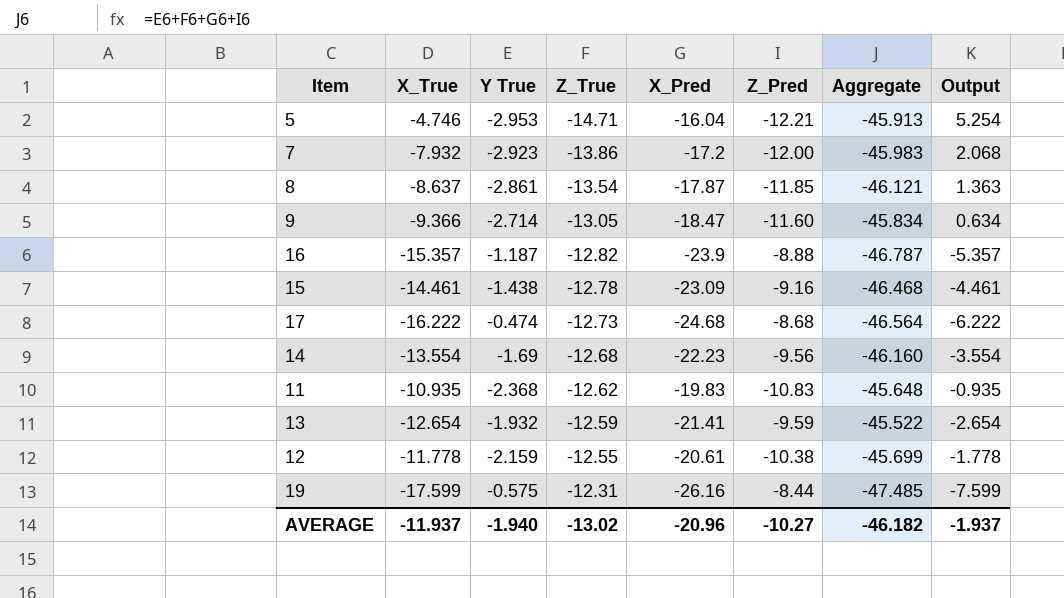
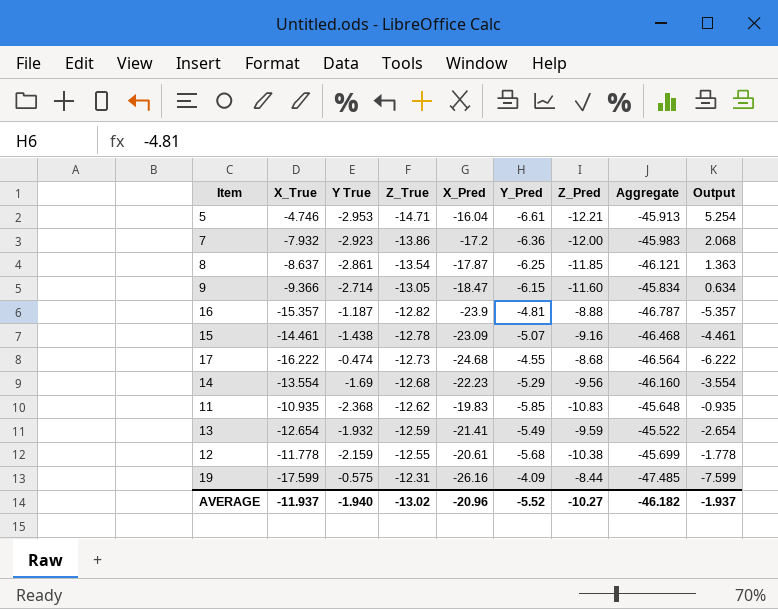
column Y_Pred | position: none -> 6

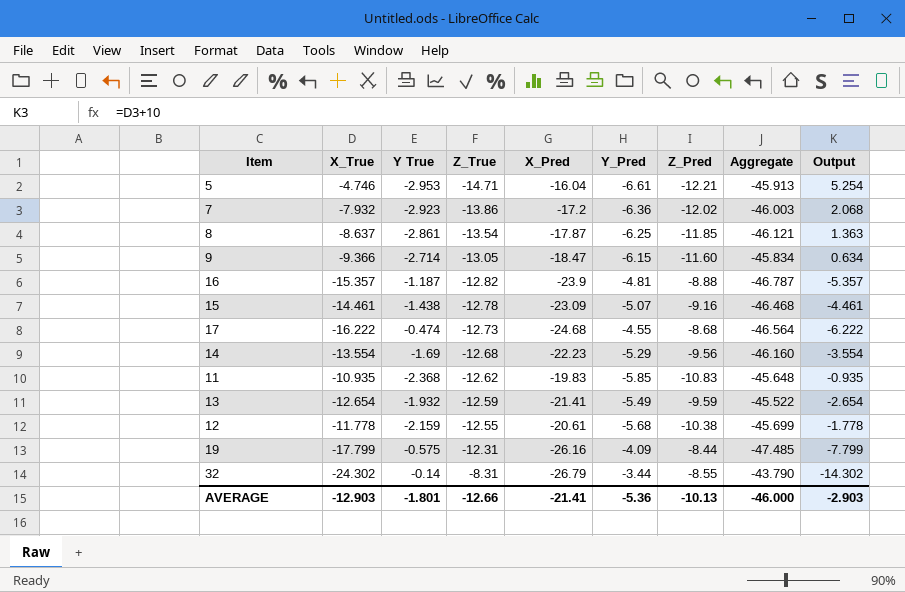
7 | Z_Pred: -12.00 -> -12.02
7 | Aggregate: -45.983 -> -46.003
19 | X_True: -17.599 -> -17.799
19 | Output: -7.599 -> -7.799
row 32: none -> -24.302 | -0.14 | -8.31 | -26.79 | -3.44 | -8.55 | -43.790 | -14.302
AVERAGE | X_True: -11.937 -> -12.903
AVERAGE | Y True: -1.940 -> -1.801
AVERAGE | Z_True: -13.02 -> -12.66
AVERAGE | X_Pred: -20.96 -> -21.41
AVERAGE | Y_Pred: -5.52 -> -5.36
AVERAGE | Z_Pred: -10.27 -> -10.13
AVERAGE | Aggregate: -46.182 -> -46.000
AVERAGE | Output: -1.937 -> -2.903

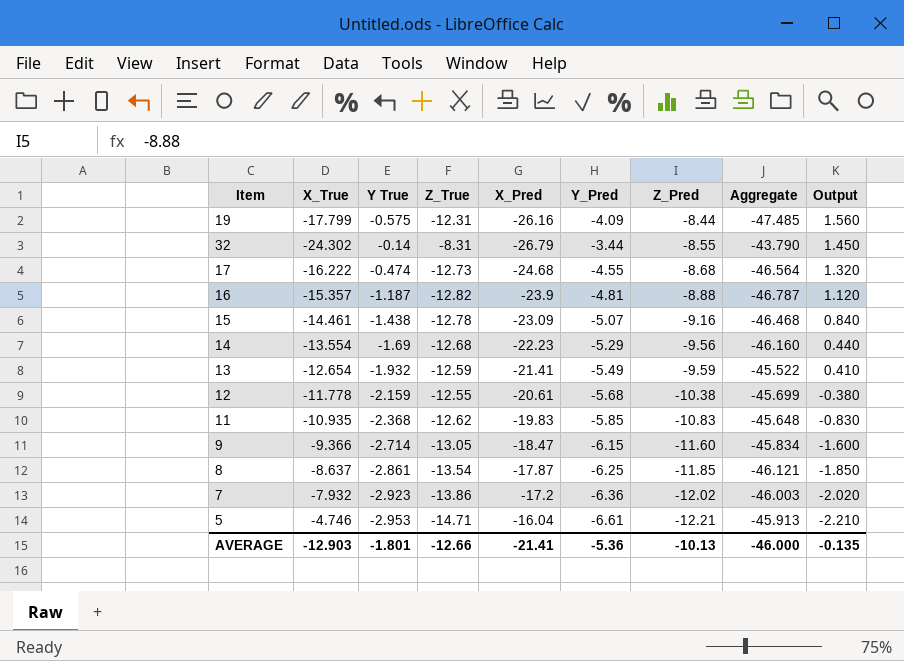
row order: Z_True ascending -> Z_Pred descending
column Output | formula: [X_True] + 10 -> [Z_Pred] + 10
AVERAGE | Output: -2.903 -> -0.135

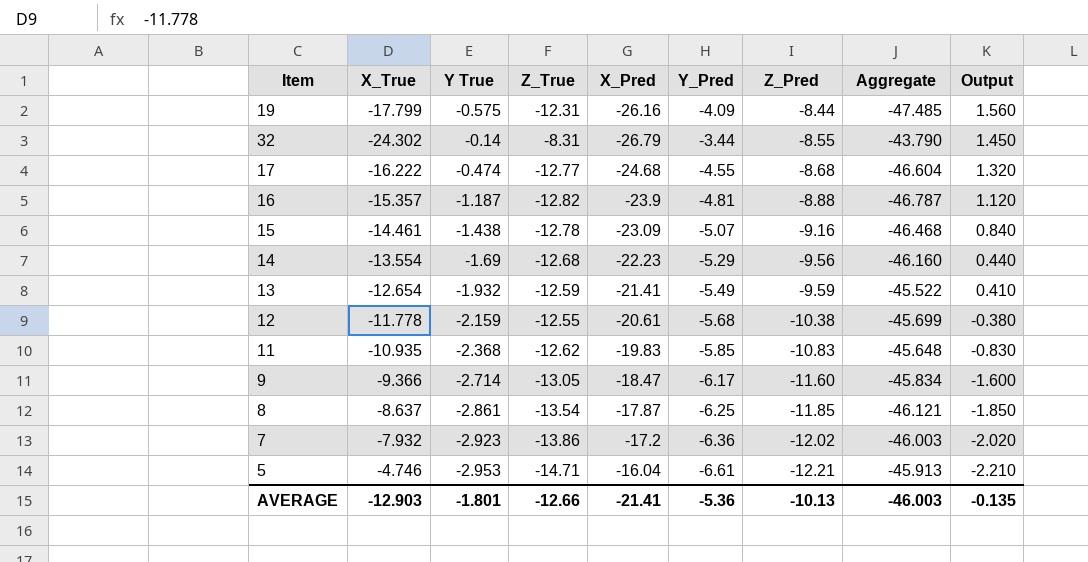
17 | Z_True: -12.73 -> -12.77
17 | Aggregate: -46.564 -> -46.604
9 | Y_Pred: -6.15 -> -6.17
AVERAGE | Aggregate: -46.000 -> -46.003

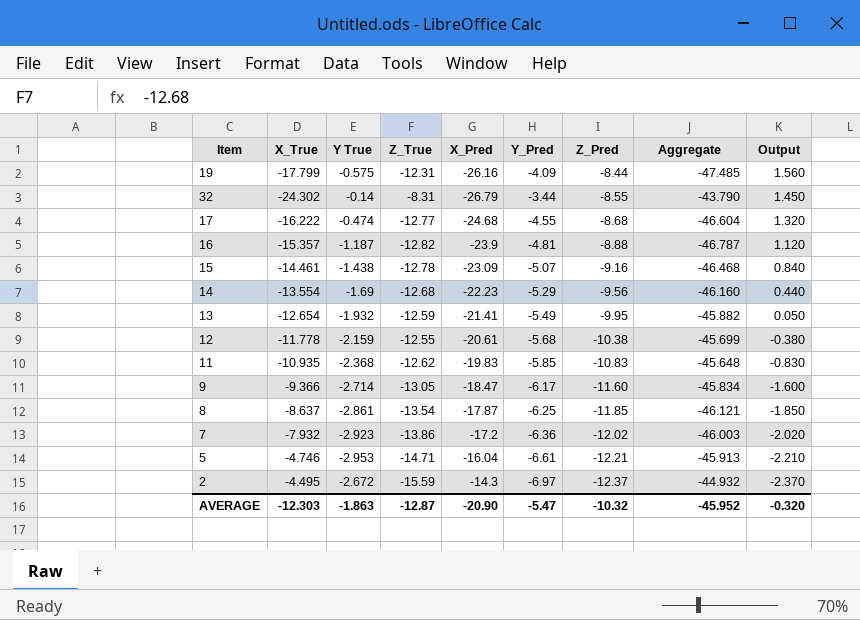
13 | Z_Pred: -9.59 -> -9.95
13 | Aggregate: -45.522 -> -45.882
13 | Output: 0.410 -> 0.050
row 2: none -> -4.495 | -2.672 | -15.59 | -14.3 | -6.97 | -12.37 | -44.932 | -2.370
AVERAGE | X_True: -12.903 -> -12.303
AVERAGE | Y True: -1.801 -> -1.863
AVERAGE | Z_True: -12.66 -> -12.87
AVERAGE | X_Pred: -21.41 -> -20.90
AVERAGE | Y_Pred: -5.36 -> -5.47
AVERAGE | Z_Pred: -10.13 -> -10.32
AVERAGE | Aggregate: -46.003 -> -45.952
AVERAGE | Output: -0.135 -> -0.320

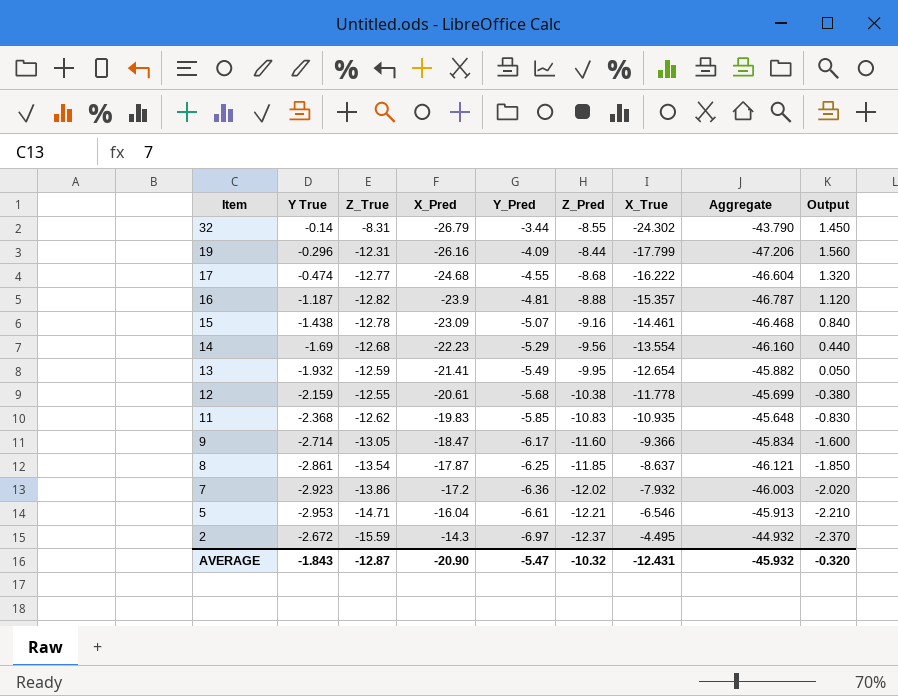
row order: Z_Pred descending -> Item descending
column X_True | position: 2 -> 7
19 | Y True: -0.575 -> -0.296
19 | Aggregate: -47.485 -> -47.206
5 | X_True: -4.746 -> -6.546
AVERAGE | Y True: -1.863 -> -1.843
AVERAGE | X_True: -12.303 -> -12.431
AVERAGE | Aggregate: -45.952 -> -45.932

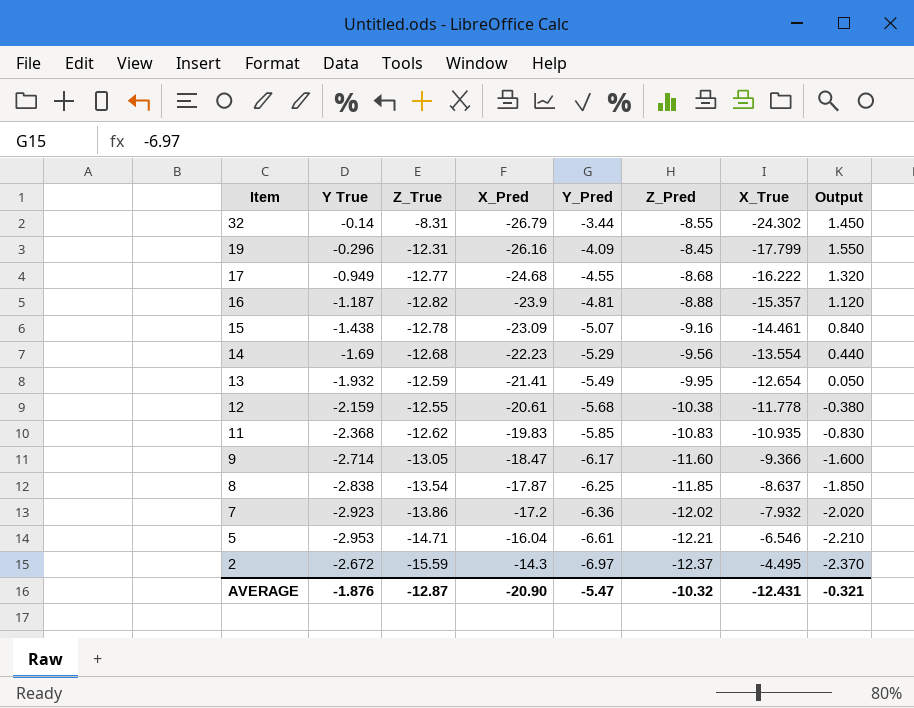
column Aggregate | formula: [Y True] + [Z_True] + [X_Pred] + [Z_Pred] -> none
19 | Z_Pred: -8.44 -> -8.45
19 | Output: 1.560 -> 1.550
17 | Y True: -0.474 -> -0.949
8 | Y True: -2.861 -> -2.838
AVERAGE | Y True: -1.843 -> -1.876
AVERAGE | Output: -0.320 -> -0.321

